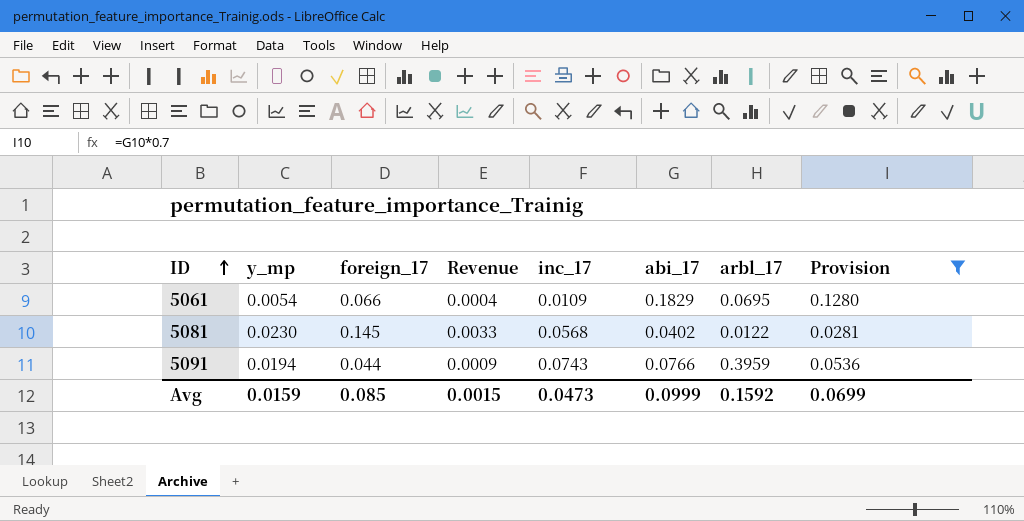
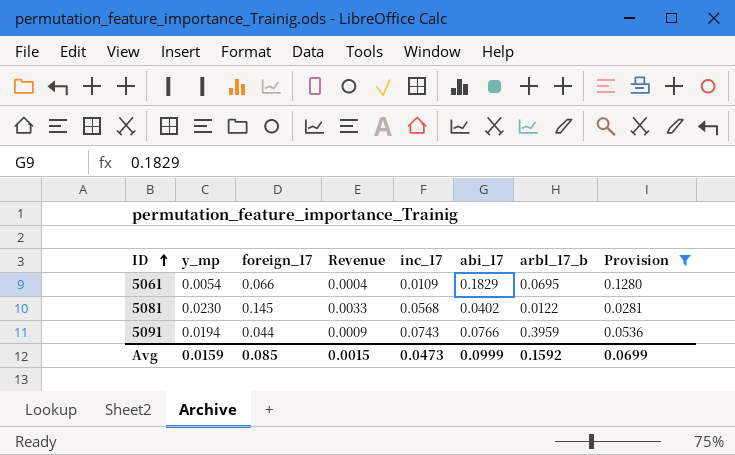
column name: arbl_17 -> arbl_17_b

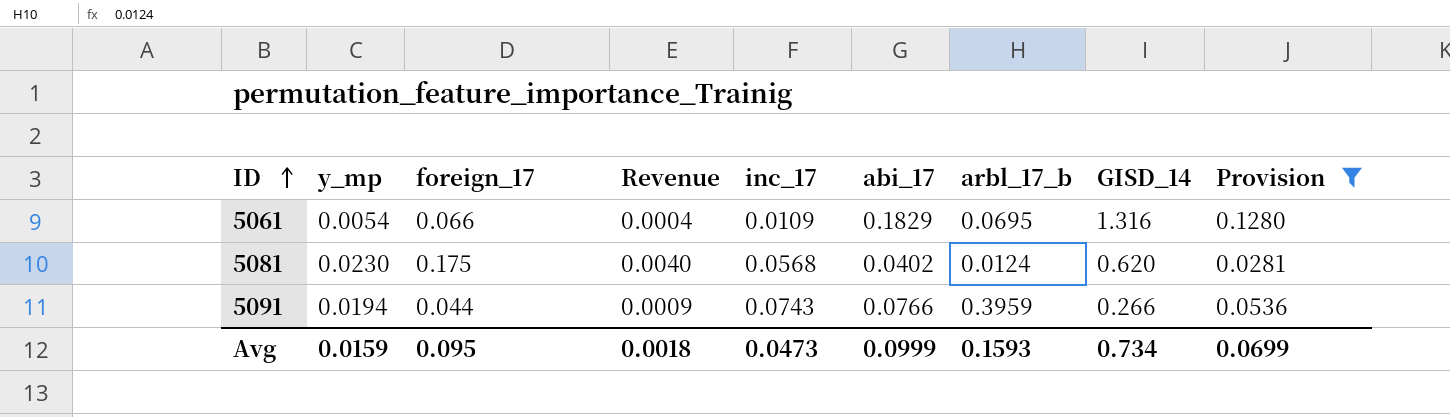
column GISD_14 | position: none -> 8
5081 | foreign_17: 0.145 -> 0.175
5081 | Revenue: 0.0033 -> 0.0040
5081 | arbl_17_b: 0.0122 -> 0.0124
Avg | foreign_17: 0.085 -> 0.095
Avg | Revenue: 0.0015 -> 0.0018
Avg | arbl_17_b: 0.1592 -> 0.1593

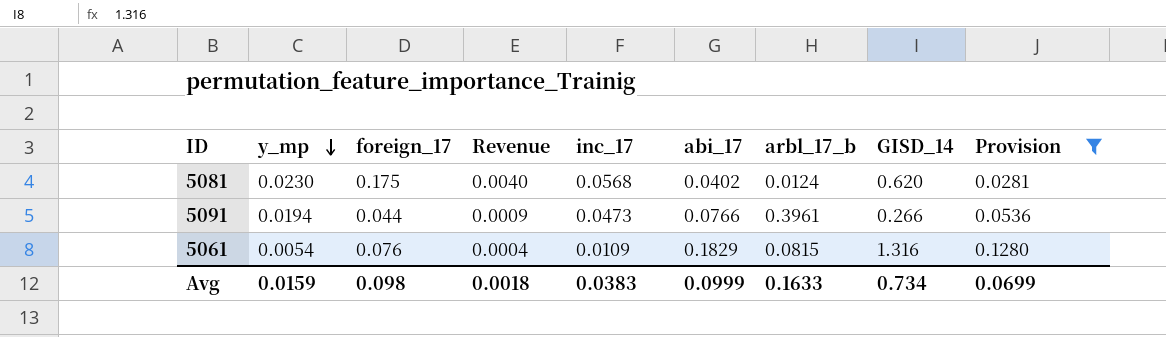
row order: ID ascending -> y_mp descending
5091 | inc_17: 0.0743 -> 0.0473
5091 | arbl_17_b: 0.3959 -> 0.3961
5061 | foreign_17: 0.066 -> 0.076
5061 | arbl_17_b: 0.0695 -> 0.0815
Avg | foreign_17: 0.095 -> 0.098
Avg | inc_17: 0.0473 -> 0.0383
Avg | arbl_17_b: 0.1593 -> 0.1633

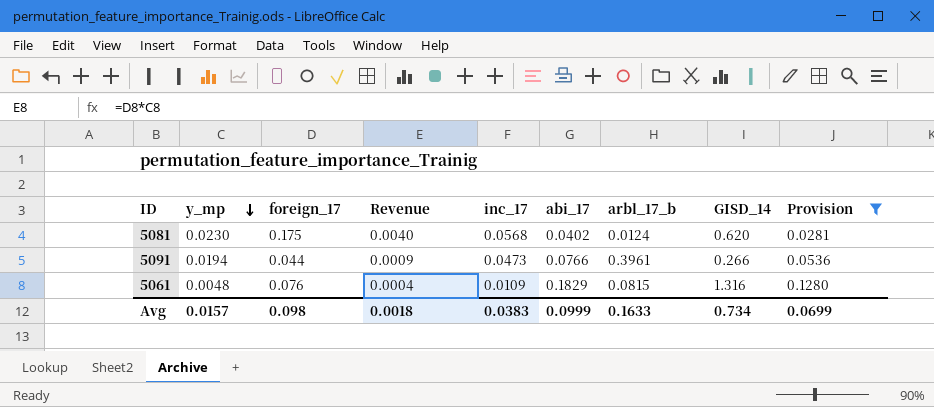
5061 | y_mp: 0.0054 -> 0.0048
Avg | y_mp: 0.0159 -> 0.0157

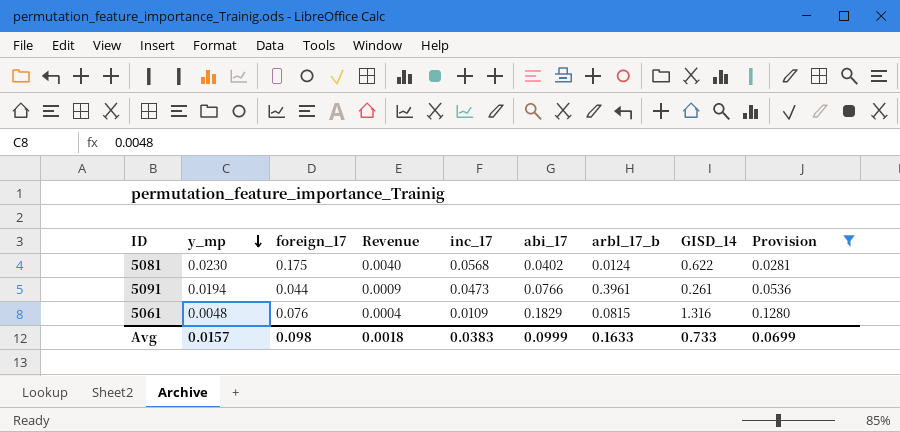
5081 | GISD_14: 0.620 -> 0.622
5091 | GISD_14: 0.266 -> 0.261
Avg | GISD_14: 0.734 -> 0.733

